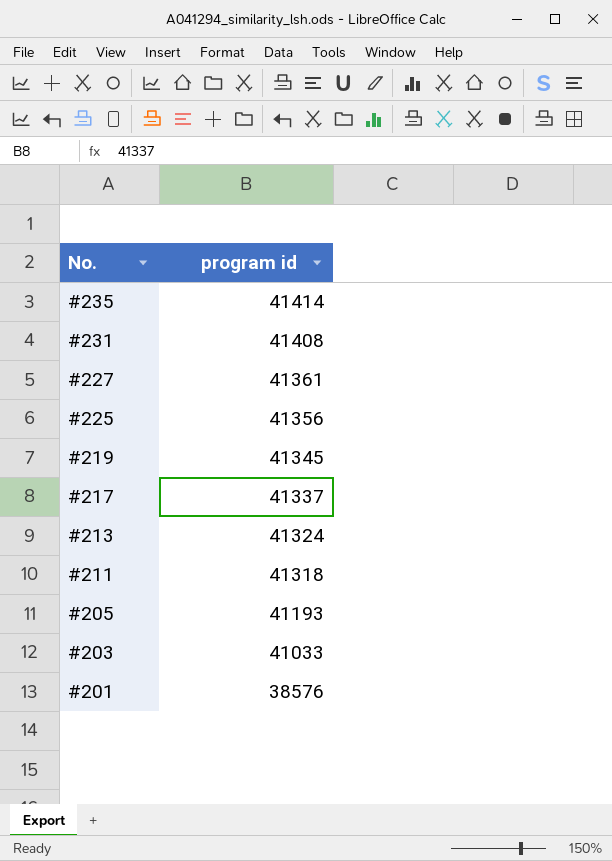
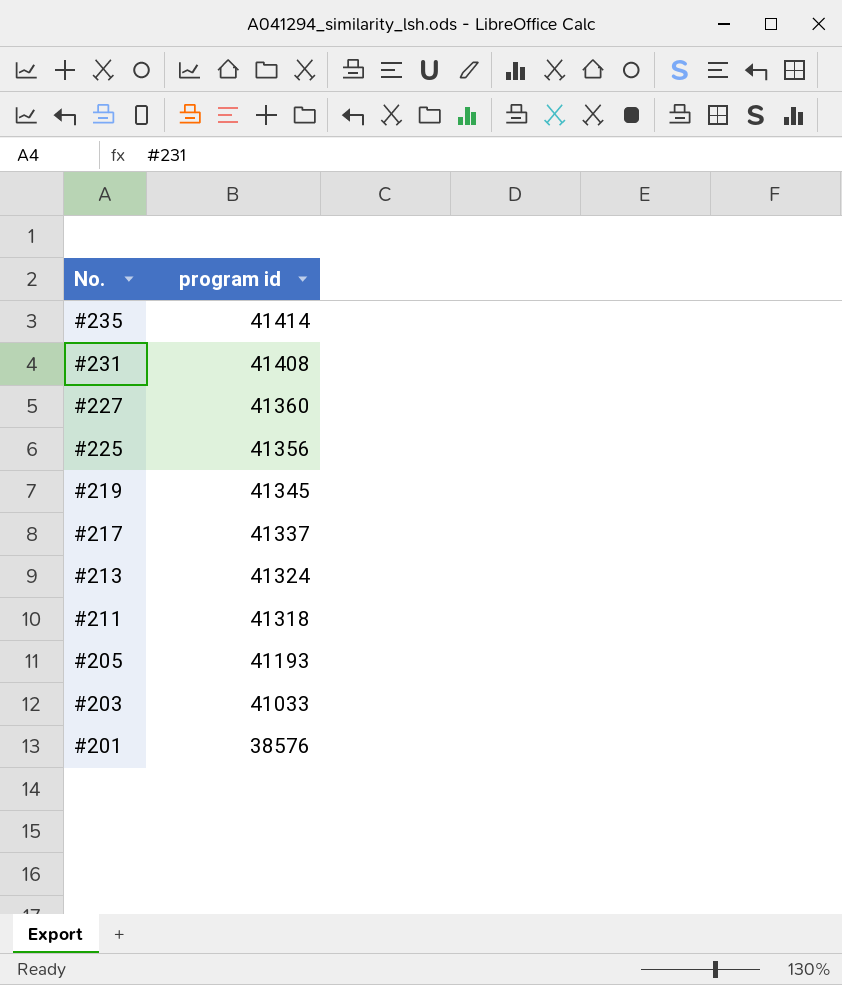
#227 | program id: 41361 -> 41360

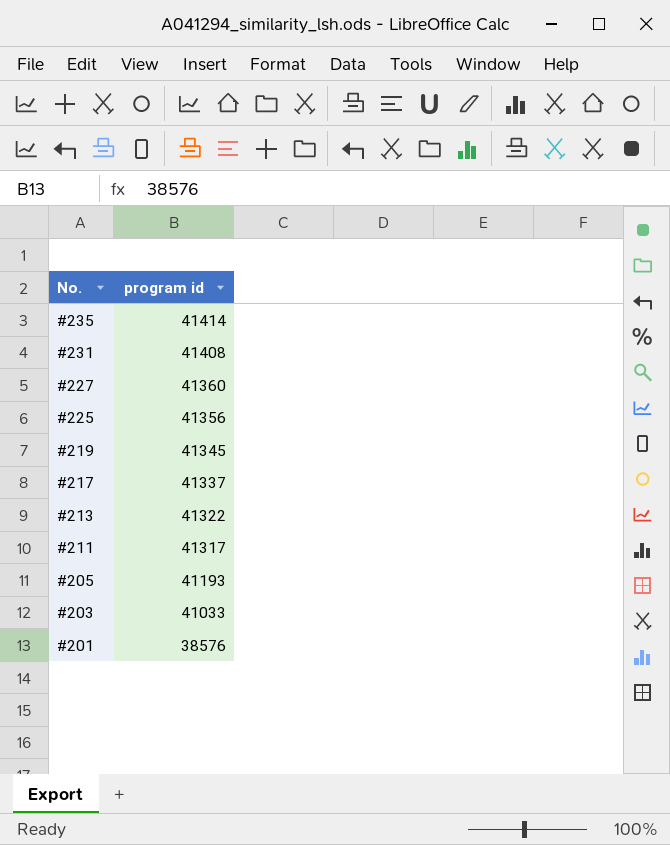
#213 | program id: 41324 -> 41322
#211 | program id: 41318 -> 41317

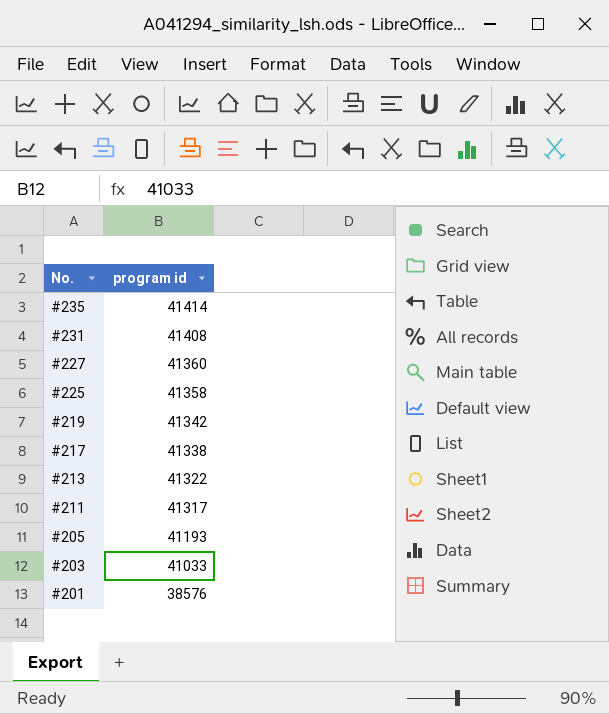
#225 | program id: 41356 -> 41358
#219 | program id: 41345 -> 41342
#217 | program id: 41337 -> 41338

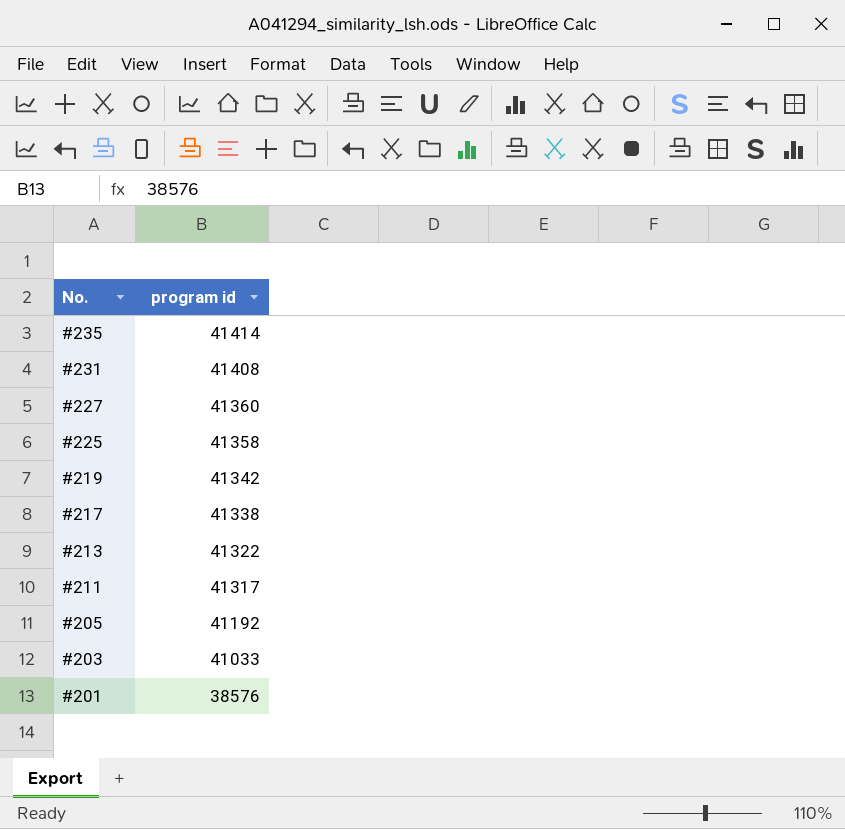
#205 | program id: 41193 -> 41192

